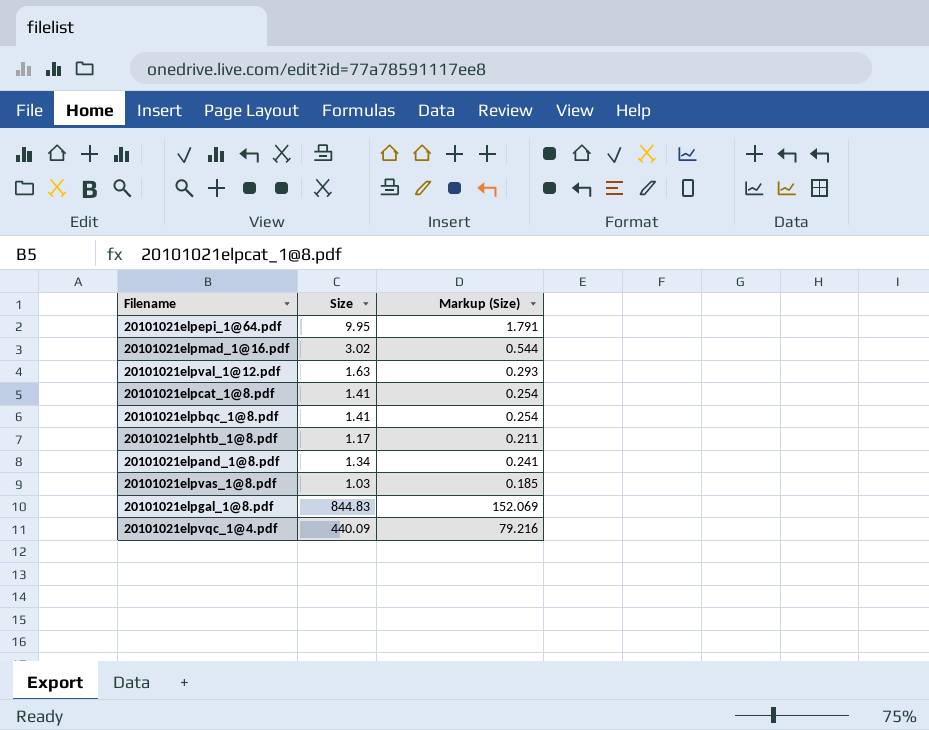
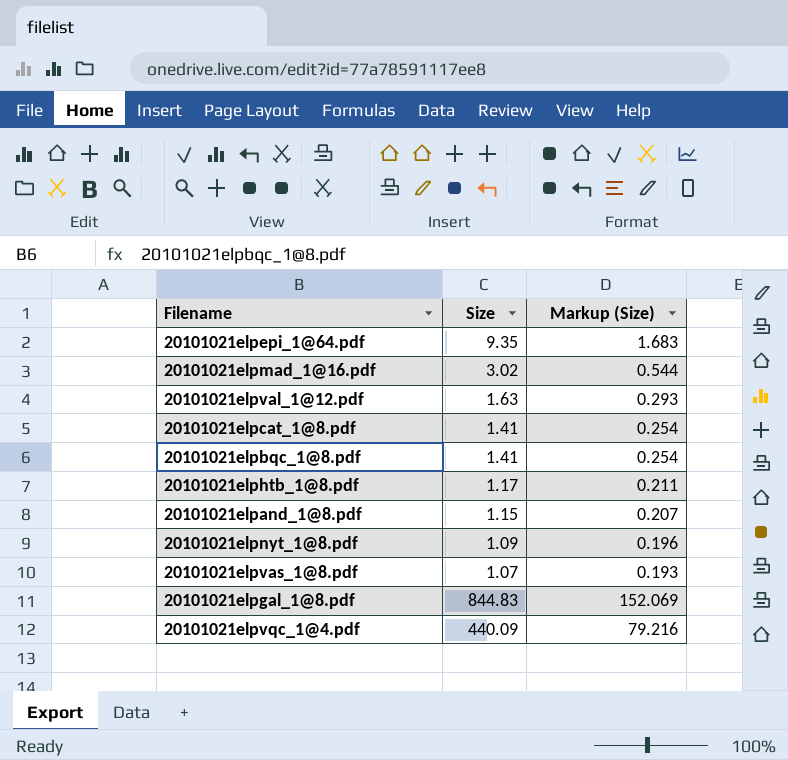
20101021elpepi_1@64.pdf | Size: 9.95 -> 9.35
20101021elpepi_1@64.pdf | Markup (Size): 1.791 -> 1.683
20101021elpand_1@8.pdf | Size: 1.34 -> 1.15
20101021elpand_1@8.pdf | Markup (Size): 0.241 -> 0.207
row 20101021elpnyt_1@8.pdf: none -> 1.09 | 0.196
20101021elpvas_1@8.pdf | Size: 1.03 -> 1.07
20101021elpvas_1@8.pdf | Markup (Size): 0.185 -> 0.193

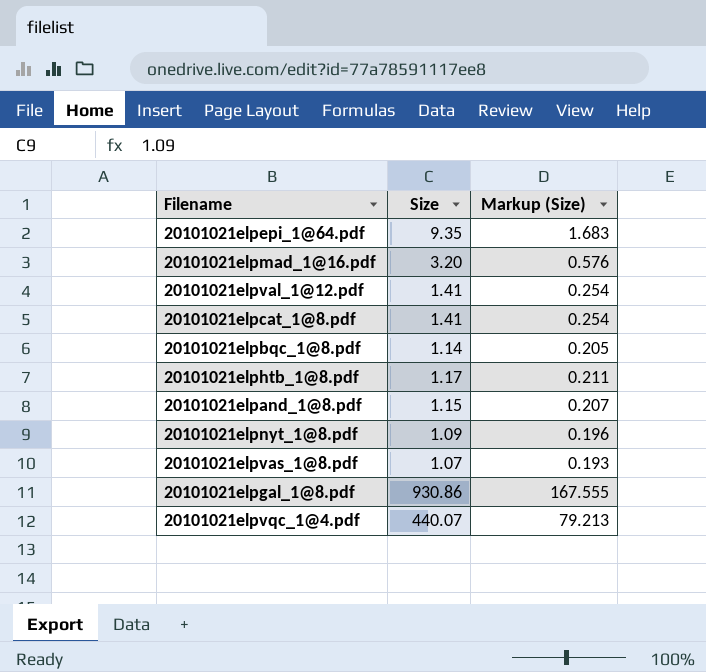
20101021elpmad_1@16.pdf | Size: 3.02 -> 3.20
20101021elpmad_1@16.pdf | Markup (Size): 0.544 -> 0.576
20101021elpval_1@12.pdf | Size: 1.63 -> 1.41
20101021elpval_1@12.pdf | Markup (Size): 0.293 -> 0.254
20101021elpbqc_1@8.pdf | Size: 1.41 -> 1.14
20101021elpbqc_1@8.pdf | Markup (Size): 0.254 -> 0.205
20101021elpgal_1@8.pdf | Size: 844.83 -> 930.86
20101021elpgal_1@8.pdf | Markup (Size): 152.069 -> 167.555
20101021elpvqc_1@4.pdf | Size: 440.09 -> 440.07
20101021elpvqc_1@4.pdf | Markup (Size): 79.216 -> 79.213

